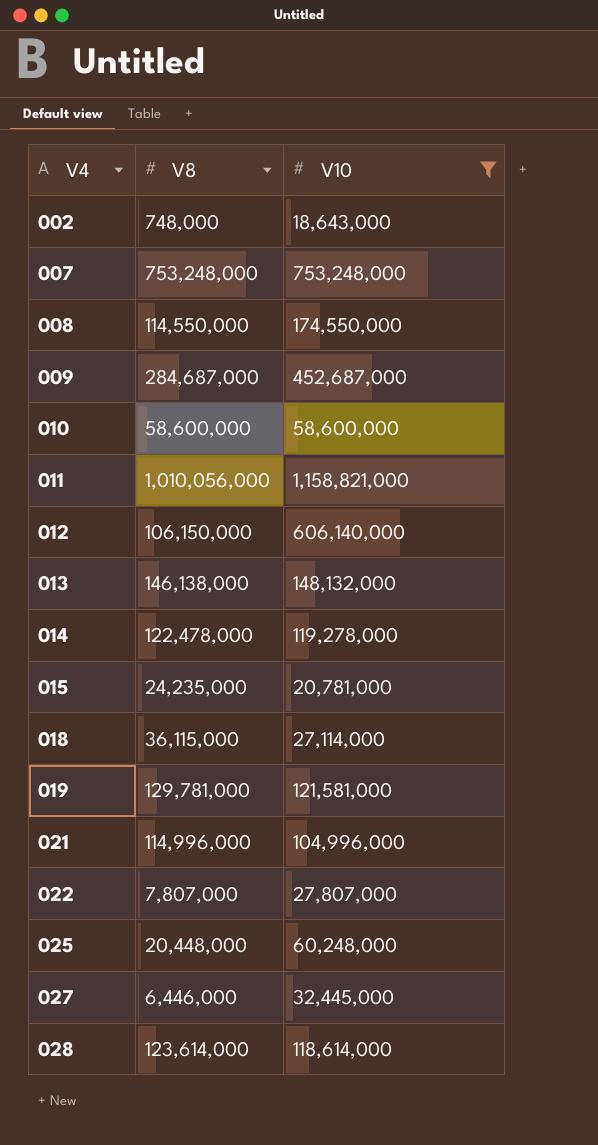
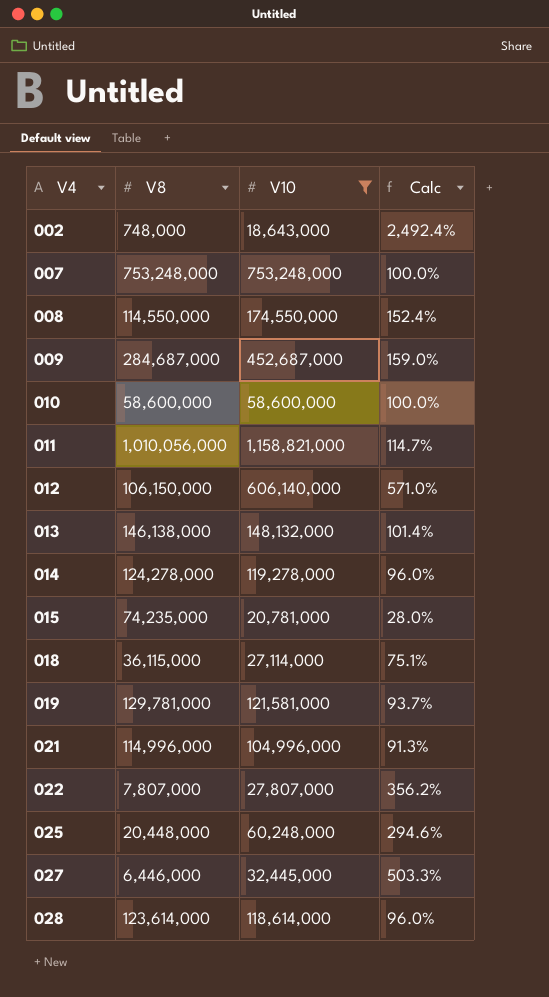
column Calc | formula: none -> [V10] / [V8]
014 | V8: 122,478,000 -> 124,278,000
015 | V8: 24,235,000 -> 74,235,000

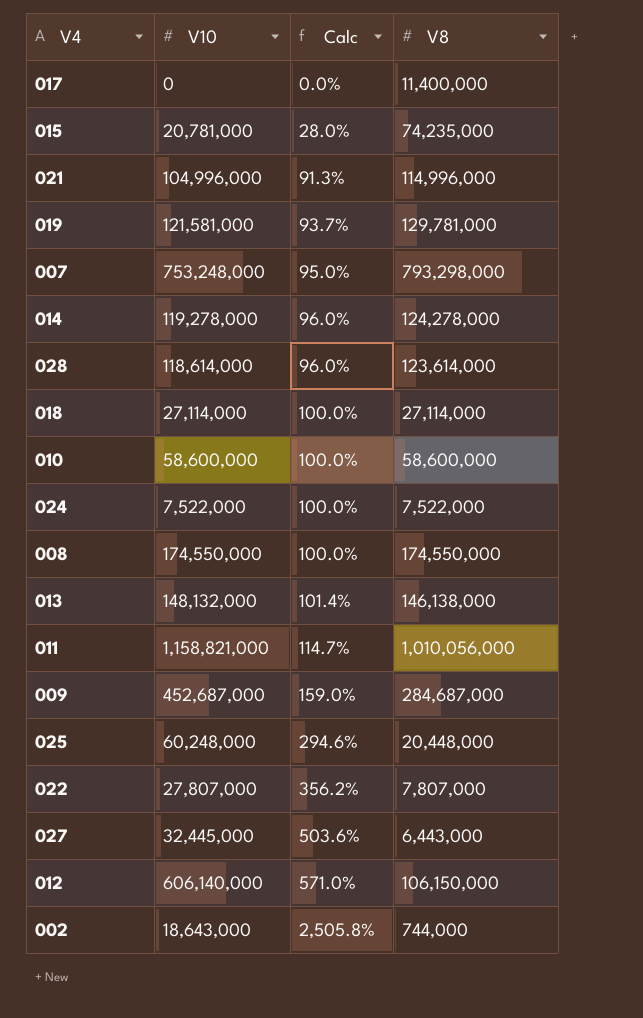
filter: V10 >= 18,643,000 -> none
row order: V4 ascending -> Calc ascending
column V8 | position: 2 -> 4
007 | Calc: 100.0% -> 95.0%
007 | V8: 753,248,000 -> 793,298,000
018 | Calc: 75.1% -> 100.0%
018 | V8: 36,115,000 -> 27,114,000
008 | Calc: 152.4% -> 100.0%
008 | V8: 114,550,000 -> 174,550,000
027 | Calc: 503.3% -> 503.6%
027 | V8: 6,446,000 -> 6,443,000
002 | Calc: 2,492.4% -> 2,505.8%
002 | V8: 748,000 -> 744,000

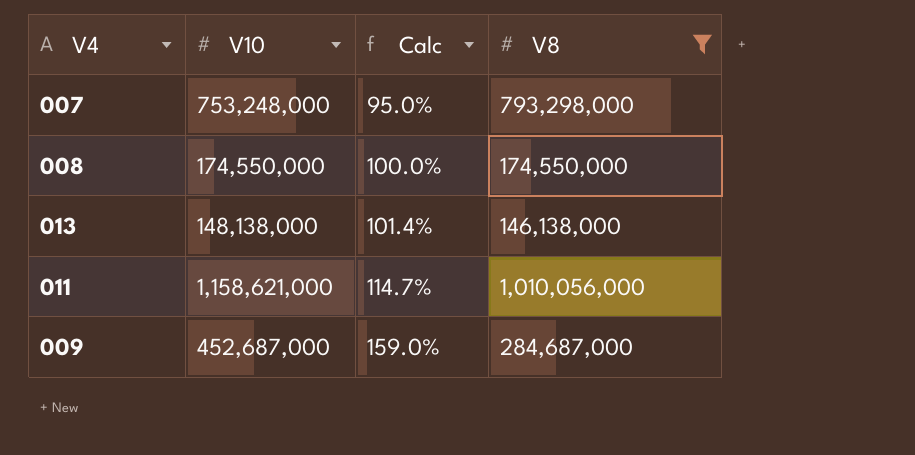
filter: none -> V8 >= 146,138,000
013 | V10: 148,132,000 -> 148,138,000
011 | V10: 1,158,821,000 -> 1,158,621,000

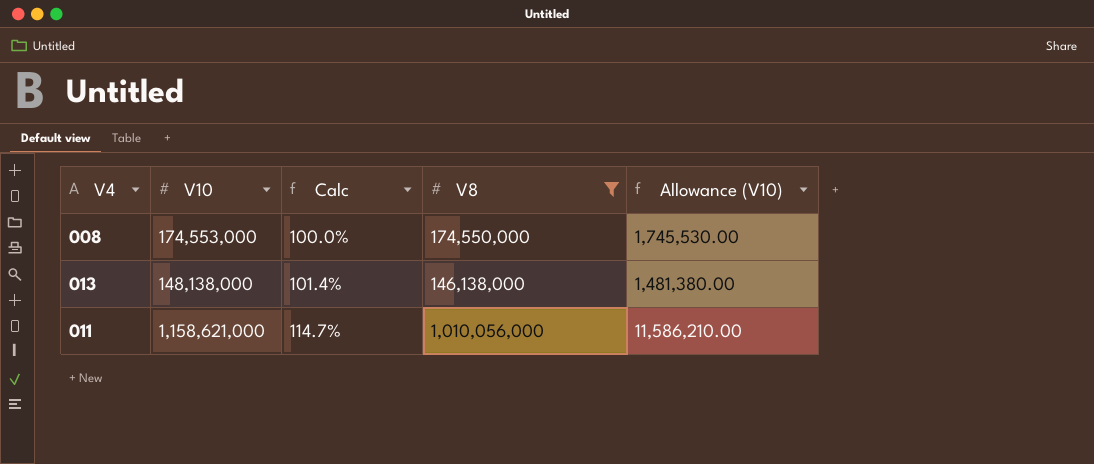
column Allowance (V10) | formula: none -> [V10] * 0.01
row 007: 753,248,000 | 95.0% | 793,298,000 -> none
row 009: 452,687,000 | 159.0% | 284,687,000 -> none
008 | V10: 174,550,000 -> 174,553,000

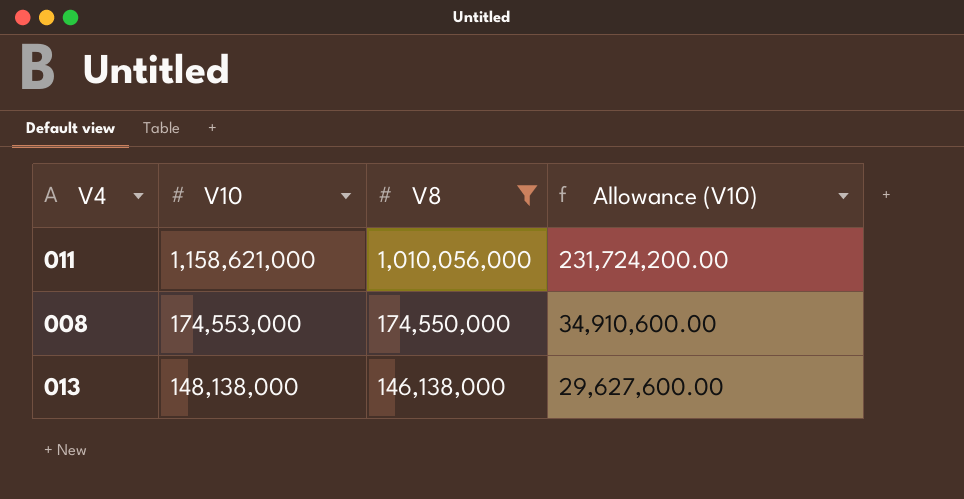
row order: Calc ascending -> V10 descending
column Calc | formula: [V10] / [V8] -> none
column Allowance (V10) | formula: [V10] * 0.01 -> [V10] * 0.2

